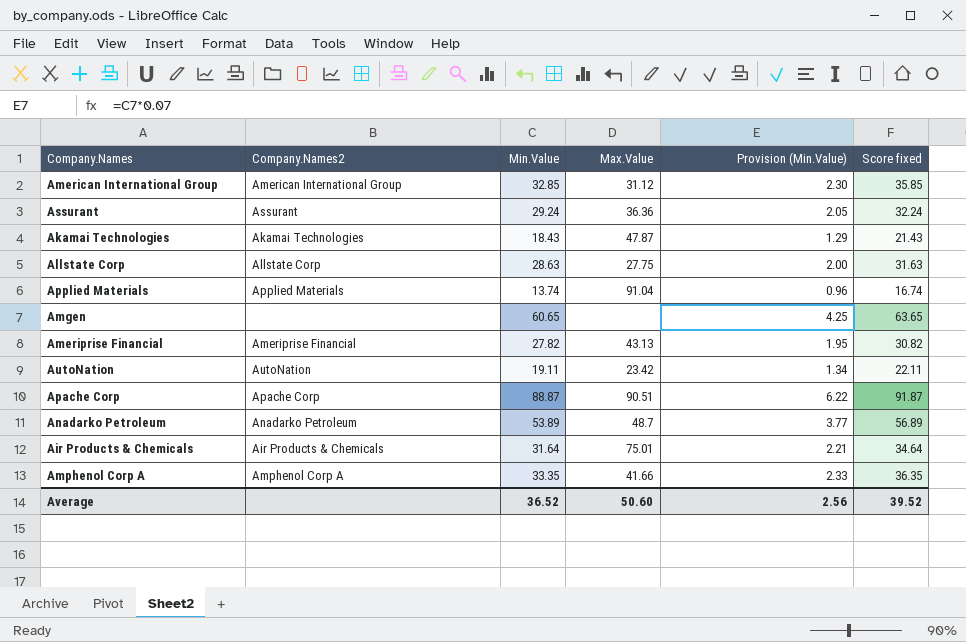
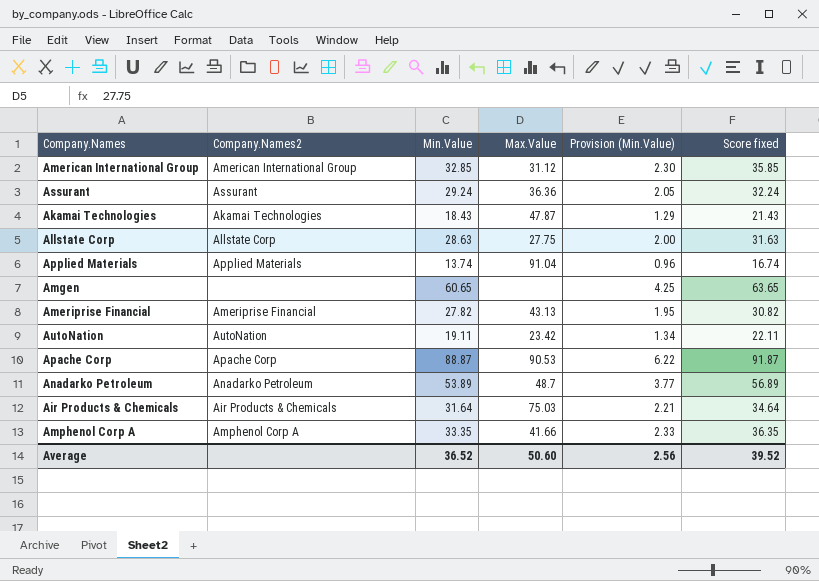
Apache Corp | Max.Value: 90.51 -> 90.53
Air Products & Chemicals | Max.Value: 75.01 -> 75.03

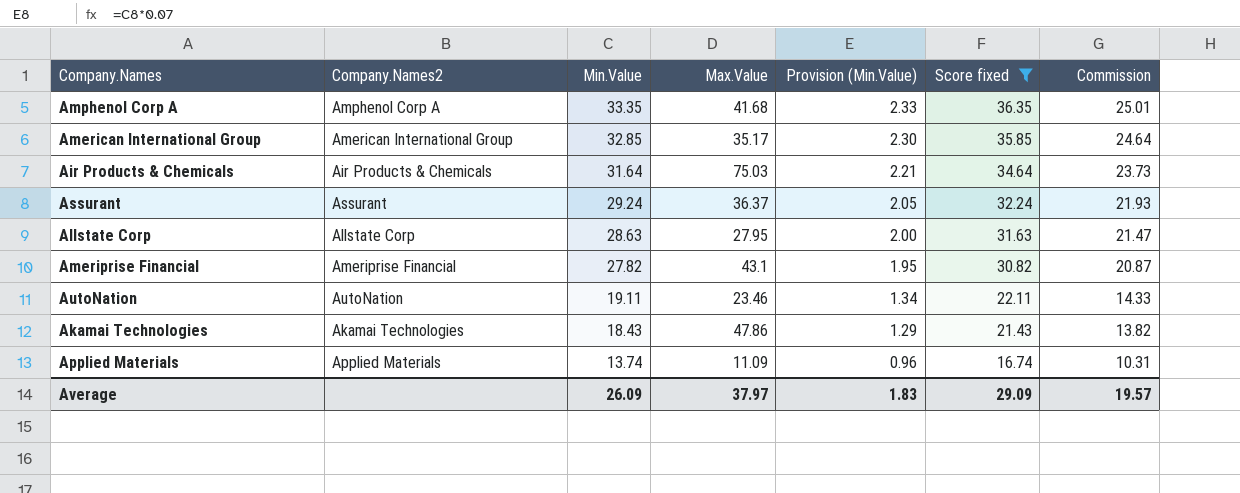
filter: none -> Score fixed <= 36.35
row order: none -> Min.Value descending
column Commission | formula: none -> [Min.Value] * 0.75
Amphenol Corp A | Max.Value: 41.66 -> 41.68
American International Group | Max.Value: 31.12 -> 35.17
Assurant | Max.Value: 36.36 -> 36.37
Allstate Corp | Max.Value: 27.75 -> 27.95
Ameriprise Financial | Max.Value: 43.13 -> 43.1
AutoNation | Max.Value: 23.42 -> 23.46
Akamai Technologies | Max.Value: 47.87 -> 47.86
Applied Materials | Max.Value: 91.04 -> 11.09
Average | Min.Value: 36.52 -> 26.09
Average | Max.Value: 50.60 -> 37.97
Average | Provision (Min.Value): 2.56 -> 1.83
Average | Score fixed: 39.52 -> 29.09

